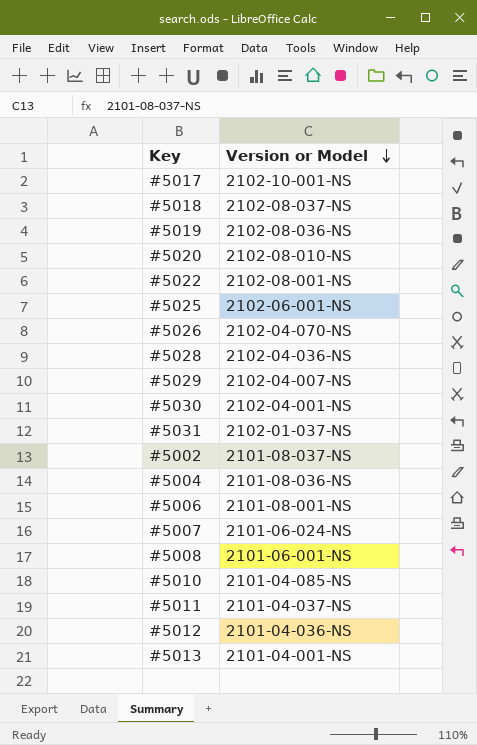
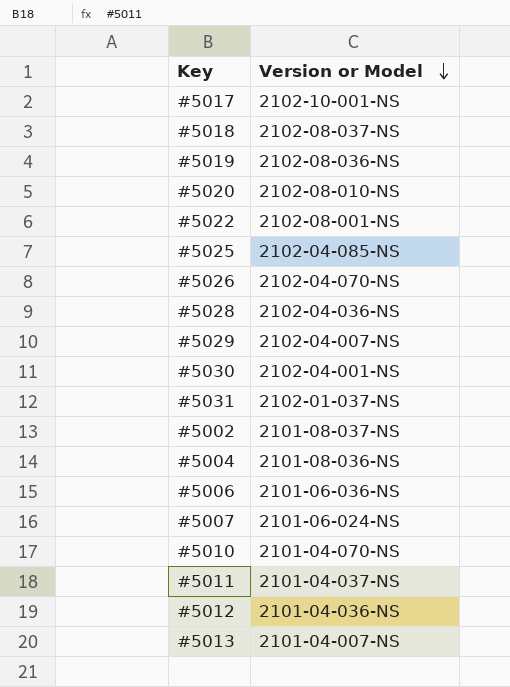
row #5008: 2101-06-001-NS -> none
#5025 | Version or Model: 2102-06-001-NS -> 2102-04-085-NS
#5006 | Version or Model: 2101-08-001-NS -> 2101-06-036-NS
#5010 | Version or Model: 2101-04-085-NS -> 2101-04-070-NS
#5013 | Version or Model: 2101-04-001-NS -> 2101-04-007-NS

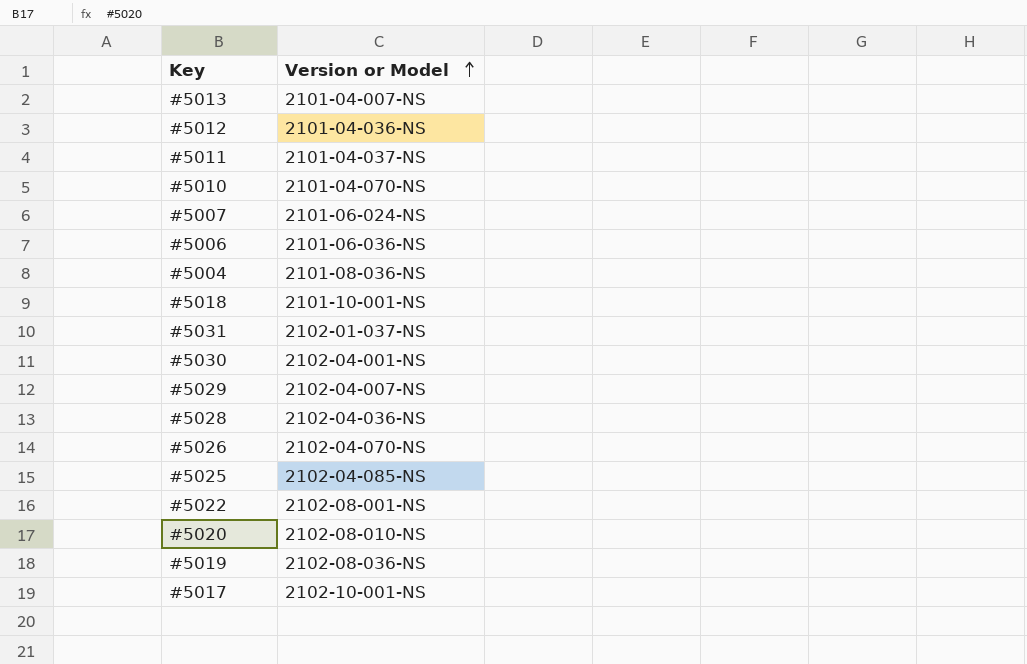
row order: Version or Model descending -> Version or Model ascending
row #5002: 2101-08-037-NS -> none
#5018 | Version or Model: 2102-08-037-NS -> 2101-10-001-NS

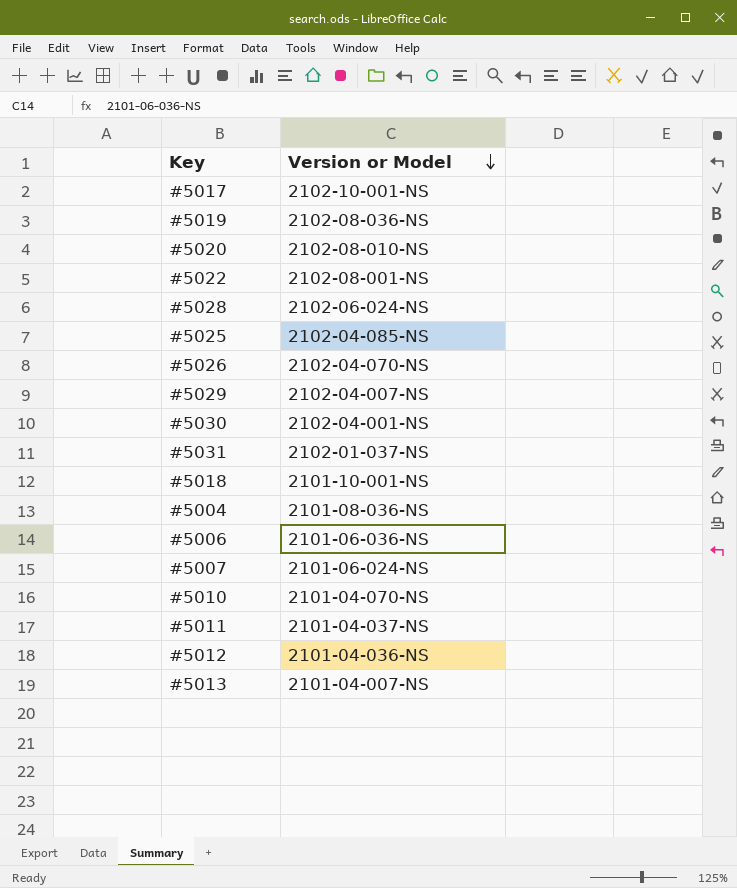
row order: Version or Model ascending -> Version or Model descending
#5028 | Version or Model: 2102-04-036-NS -> 2102-06-024-NS

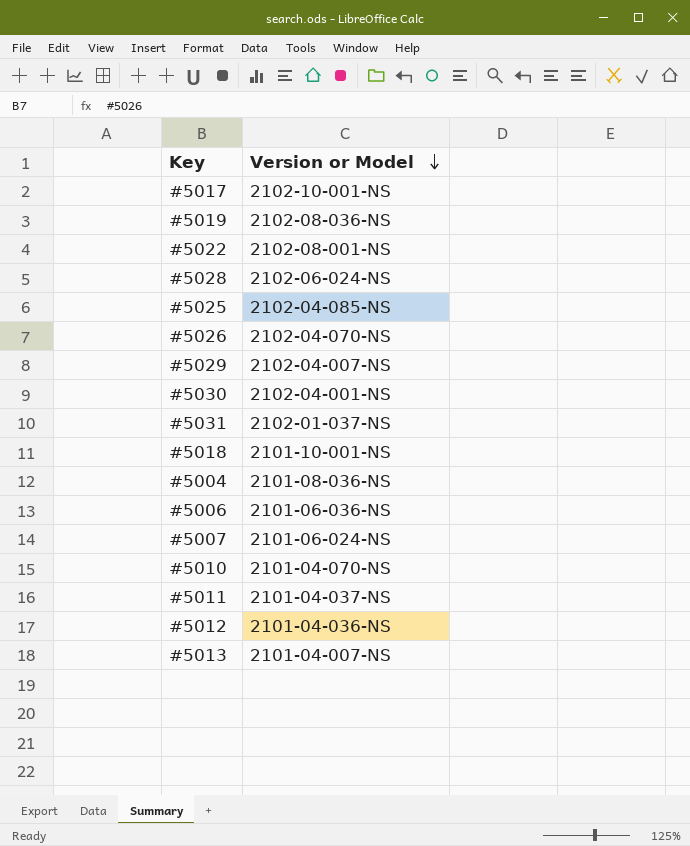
row #5020: 2102-08-010-NS -> none

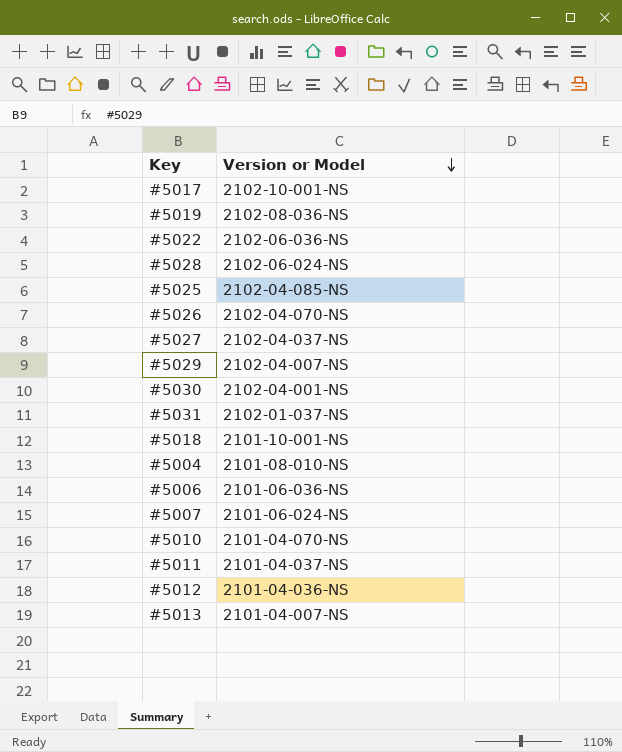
#5022 | Version or Model: 2102-08-001-NS -> 2102-06-036-NS
row #5027: none -> 2102-04-037-NS
#5004 | Version or Model: 2101-08-036-NS -> 2101-08-010-NS

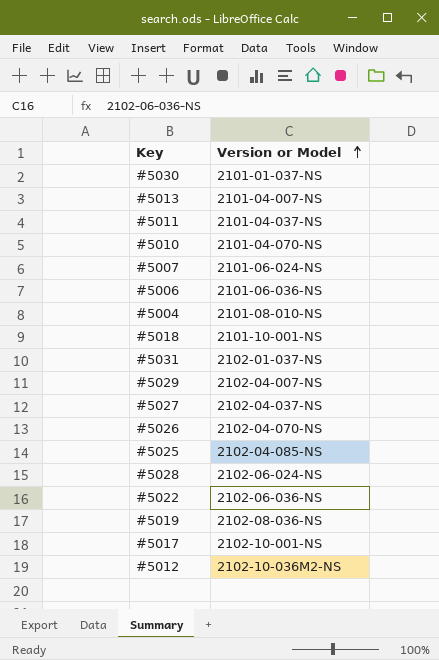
row order: Version or Model descending -> Version or Model ascending
#5030 | Version or Model: 2102-04-001-NS -> 2101-01-037-NS
#5012 | Version or Model: 2101-04-036-NS -> 2102-10-036M2-NS

